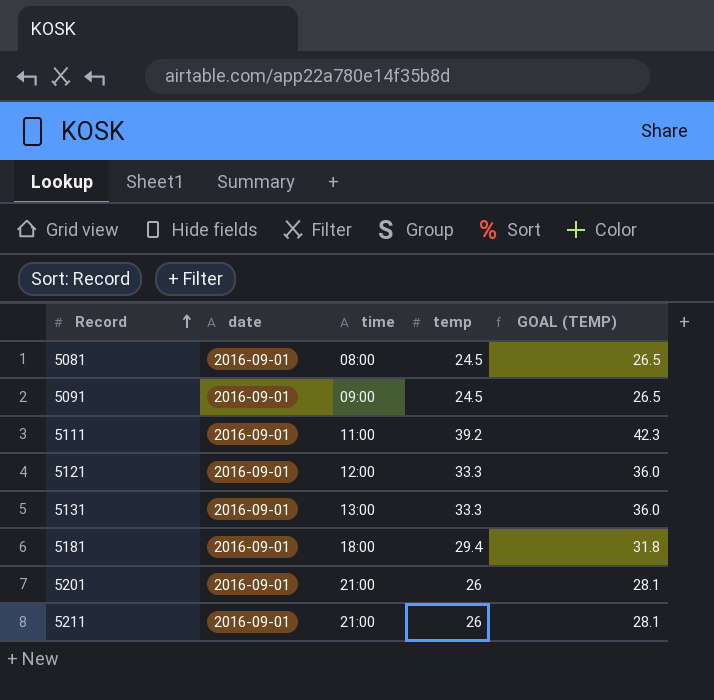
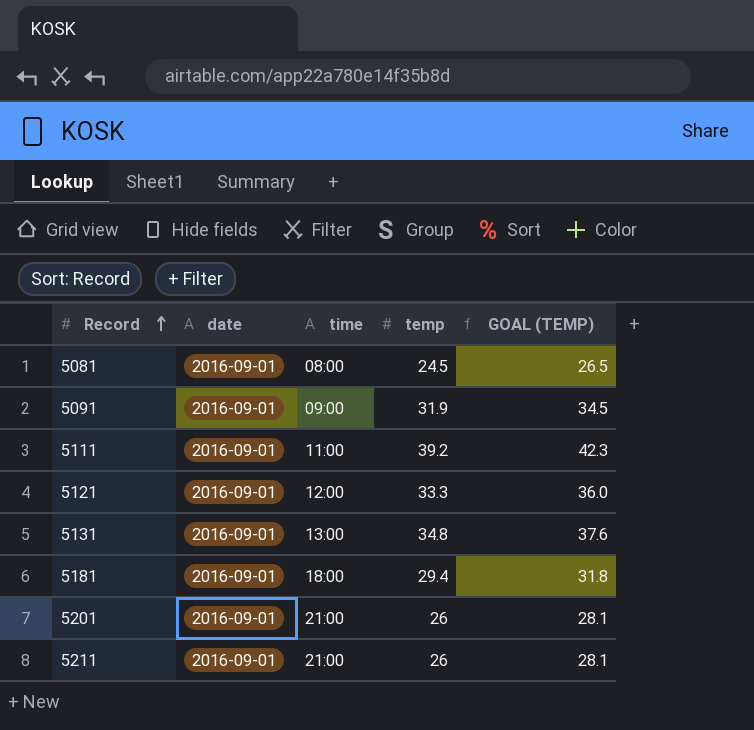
5091 | temp: 24.5 -> 31.9
5091 | GOAL (TEMP): 26.5 -> 34.5
5131 | temp: 33.3 -> 34.8
5131 | GOAL (TEMP): 36.0 -> 37.6

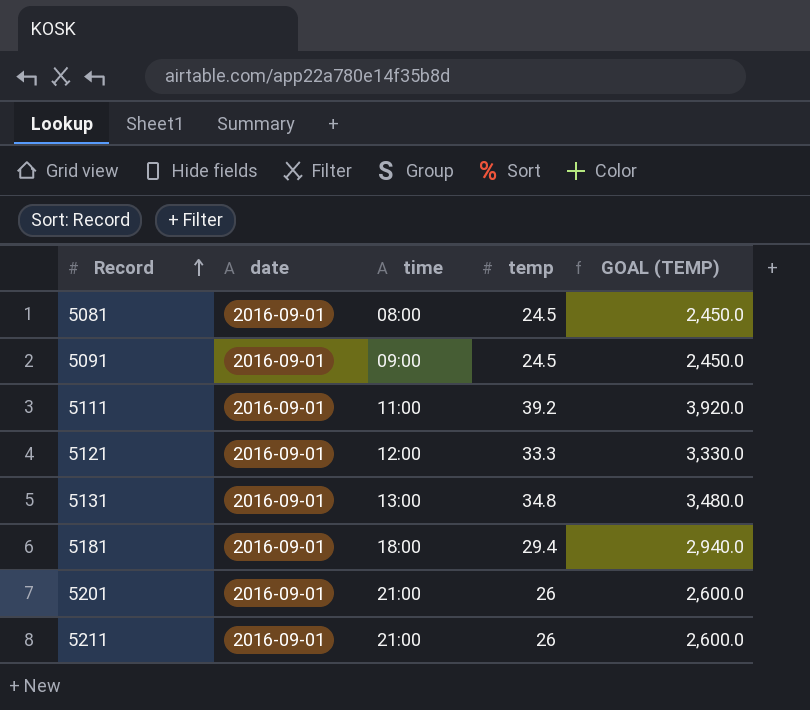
column GOAL (TEMP) | formula: [temp] * 1.08 -> [temp] * 100
5091 | temp: 31.9 -> 24.5

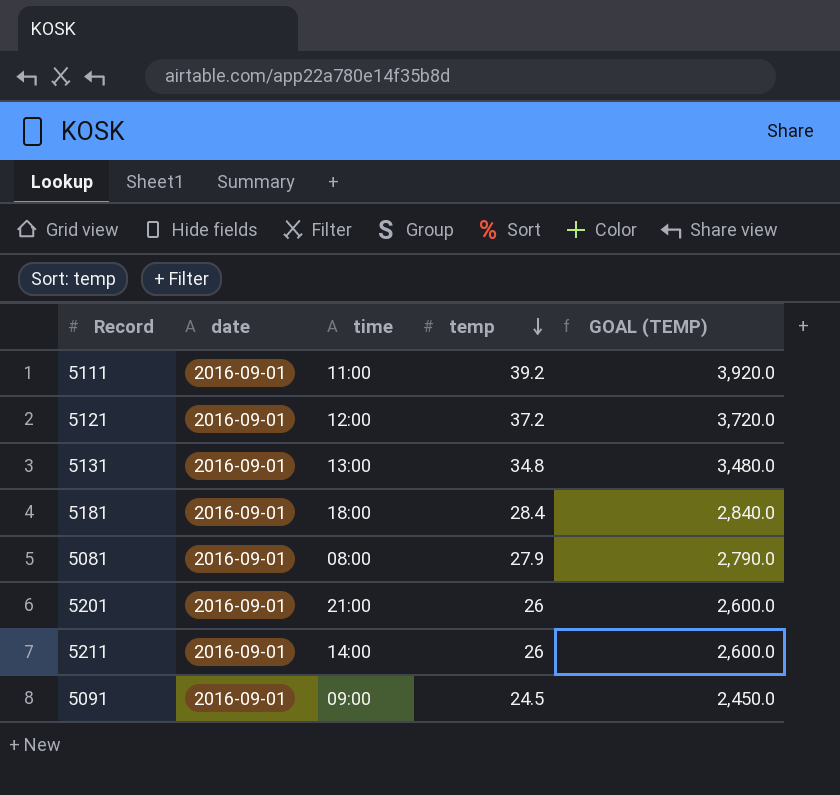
row order: Record ascending -> temp descending
5121 | temp: 33.3 -> 37.2
5121 | GOAL (TEMP): 3,330.0 -> 3,720.0
5181 | temp: 29.4 -> 28.4
5181 | GOAL (TEMP): 2,940.0 -> 2,840.0
5081 | temp: 24.5 -> 27.9
5081 | GOAL (TEMP): 2,450.0 -> 2,790.0
5211 | time: 21:00 -> 14:00

